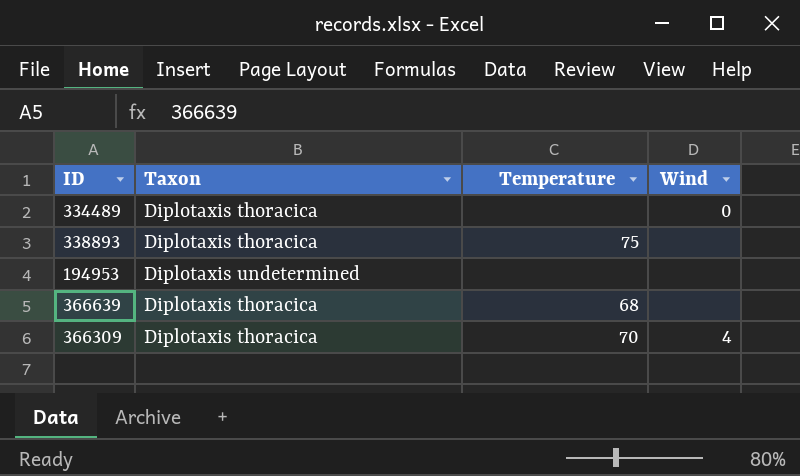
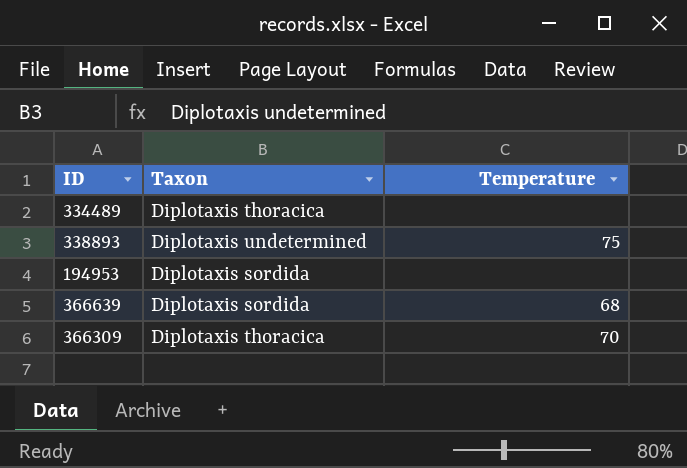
column Wind | position: 4 -> none
338893 | Taxon: Diplotaxis thoracica -> Diplotaxis undetermined
194953 | Taxon: Diplotaxis undetermined -> Diplotaxis sordida
366639 | Taxon: Diplotaxis thoracica -> Diplotaxis sordida

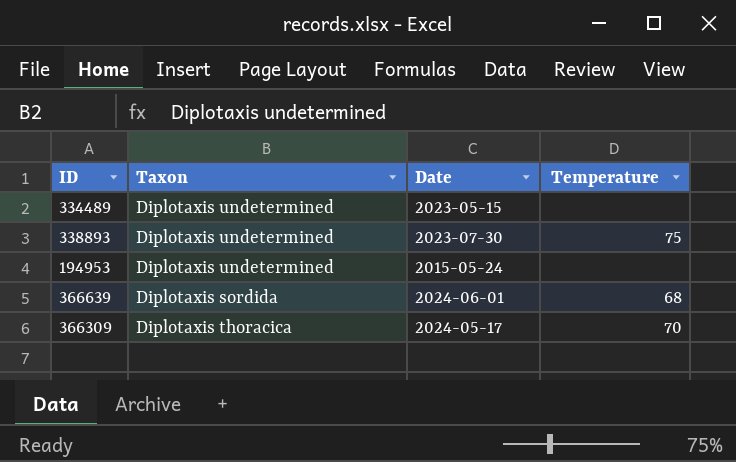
column Date | position: none -> 3
334489 | Taxon: Diplotaxis thoracica -> Diplotaxis undetermined
194953 | Taxon: Diplotaxis sordida -> Diplotaxis undetermined

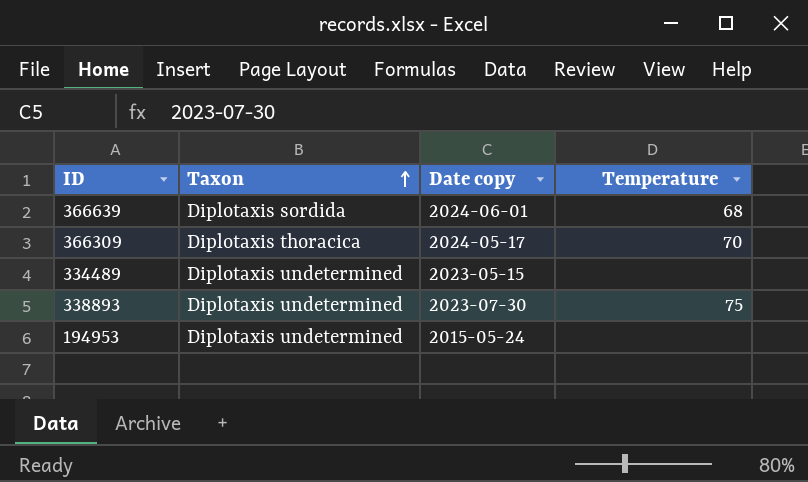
row order: none -> Taxon ascending
column name: Date -> Date copy

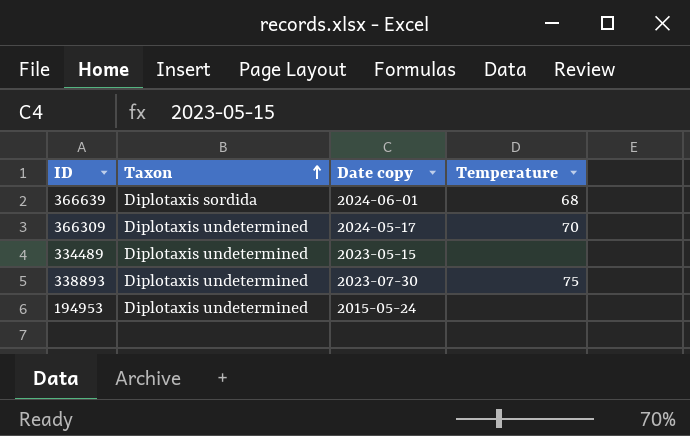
366309 | Taxon: Diplotaxis thoracica -> Diplotaxis undetermined

